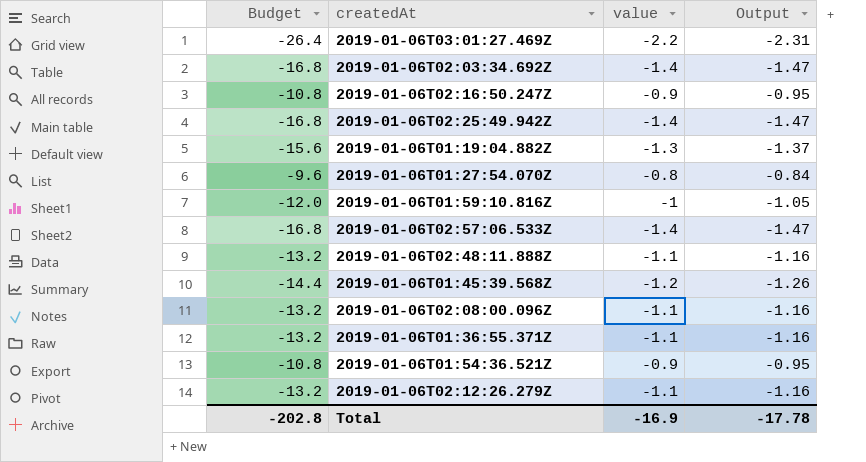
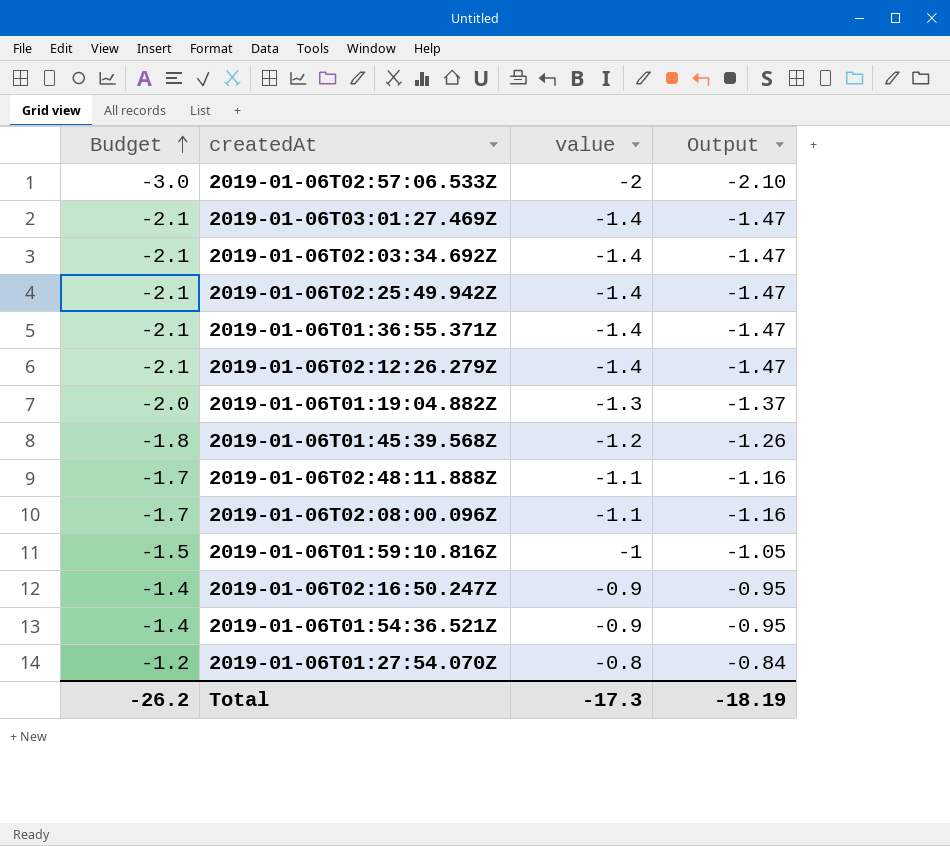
row order: none -> Budget ascending
column Budget | formula: [value] * 12 -> [value] * 1.5
2019-01-06T02:57:06.533Z | value: -1.4 -> -2
2019-01-06T02:57:06.533Z | Output: -1.47 -> -2.10
2019-01-06T03:01:27.469Z | value: -2.2 -> -1.4
2019-01-06T03:01:27.469Z | Output: -2.31 -> -1.47
2019-01-06T01:36:55.371Z | value: -1.1 -> -1.4
2019-01-06T01:36:55.371Z | Output: -1.16 -> -1.47
2019-01-06T02:12:26.279Z | value: -1.1 -> -1.4
2019-01-06T02:12:26.279Z | Output: -1.16 -> -1.47
Total | Budget: -202.8 -> -26.2
Total | value: -16.9 -> -17.3
Total | Output: -17.78 -> -18.19

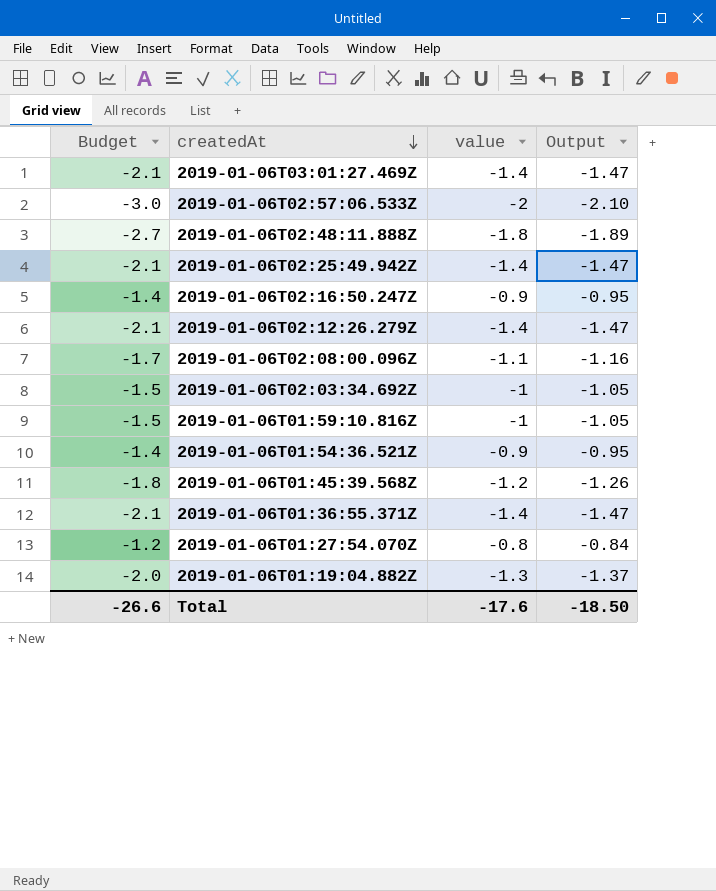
row order: Budget ascending -> createdAt descending
2019-01-06T02:48:11.888Z | Budget: -1.7 -> -2.7
2019-01-06T02:48:11.888Z | value: -1.1 -> -1.8
2019-01-06T02:48:11.888Z | Output: -1.16 -> -1.89
2019-01-06T02:03:34.692Z | Budget: -2.1 -> -1.5
2019-01-06T02:03:34.692Z | value: -1.4 -> -1
2019-01-06T02:03:34.692Z | Output: -1.47 -> -1.05
Total | Budget: -26.2 -> -26.6
Total | value: -17.3 -> -17.6
Total | Output: -18.19 -> -18.50

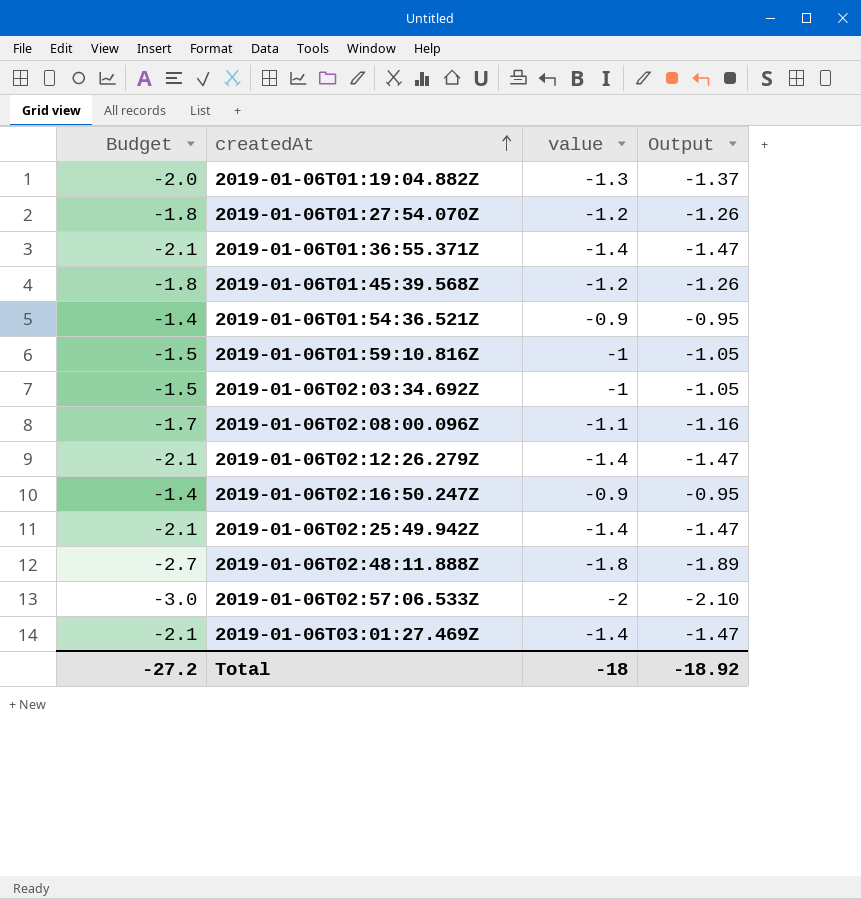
row order: createdAt descending -> createdAt ascending
2019-01-06T01:27:54.070Z | Budget: -1.2 -> -1.8
2019-01-06T01:27:54.070Z | value: -0.8 -> -1.2
2019-01-06T01:27:54.070Z | Output: -0.84 -> -1.26
Total | Budget: -26.6 -> -27.2
Total | value: -17.6 -> -18
Total | Output: -18.50 -> -18.92

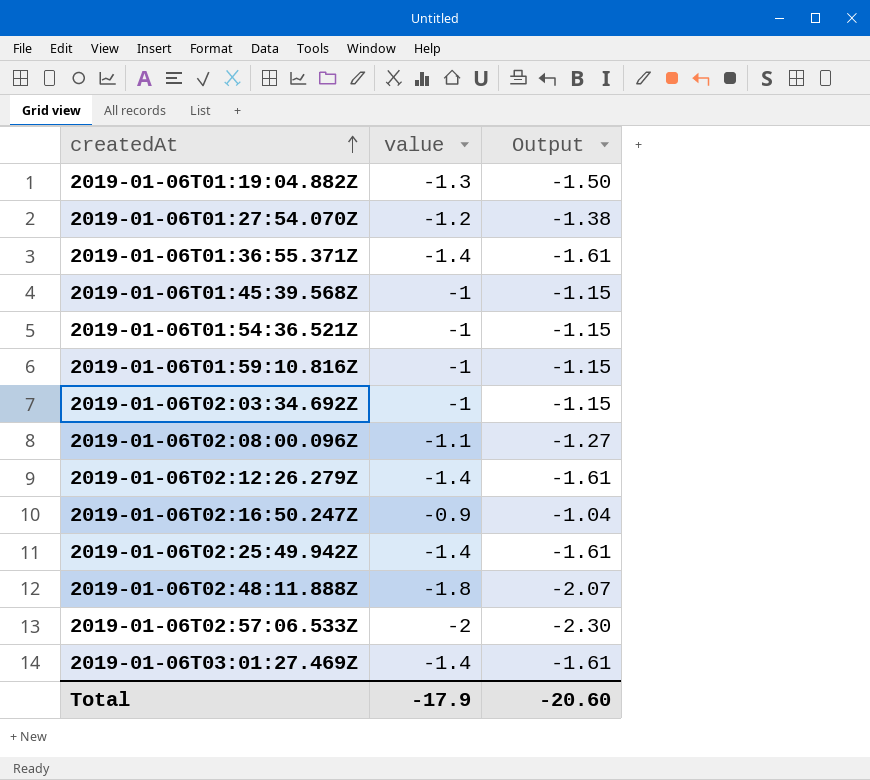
column Budget | formula: [value] * 1.5 -> none
column Output | formula: [value] * 1.05 -> [value] * 1.15
2019-01-06T01:45:39.568Z | value: -1.2 -> -1
2019-01-06T01:54:36.521Z | value: -0.9 -> -1
Total | value: -18 -> -17.9
Total | Output: -18.92 -> -20.60

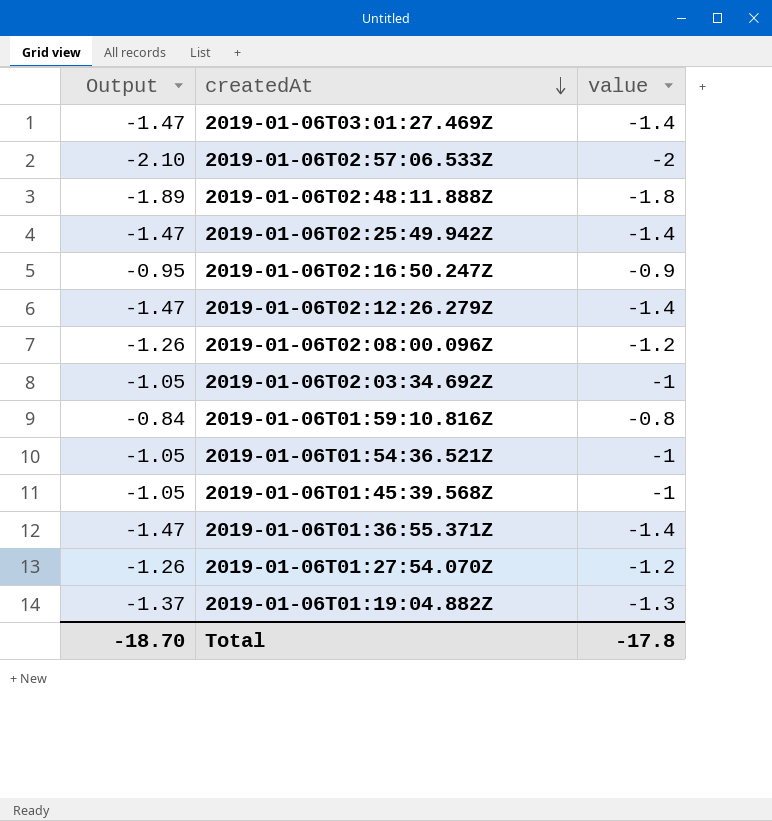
row order: createdAt ascending -> createdAt descending
column Output | formula: [value] * 1.15 -> [value] * 1.05
column Output | position: 3 -> 1
2019-01-06T02:08:00.096Z | value: -1.1 -> -1.2
2019-01-06T01:59:10.816Z | value: -1 -> -0.8
Total | Output: -20.60 -> -18.70
Total | value: -17.9 -> -17.8

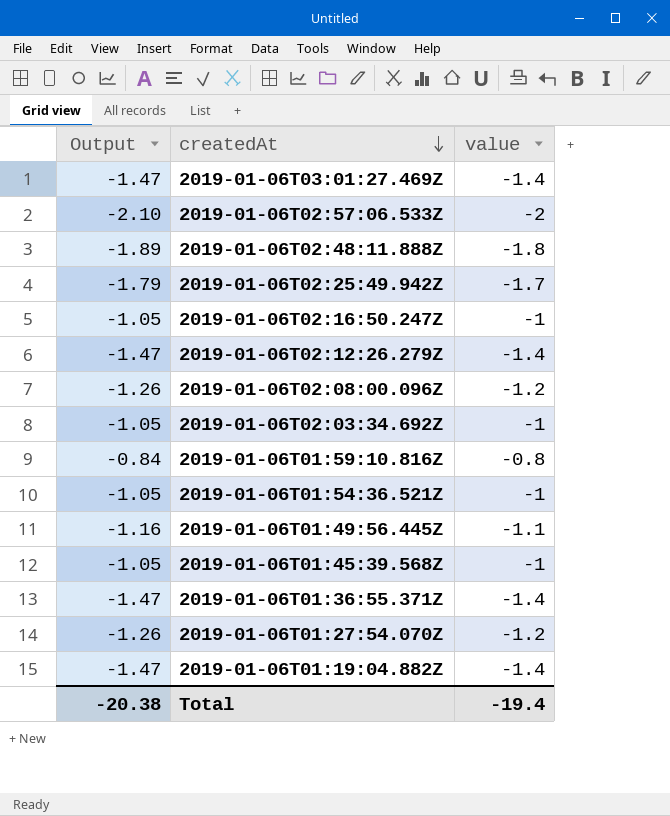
2019-01-06T02:25:49.942Z | Output: -1.47 -> -1.79
2019-01-06T02:25:49.942Z | value: -1.4 -> -1.7
2019-01-06T02:16:50.247Z | Output: -0.95 -> -1.05
2019-01-06T02:16:50.247Z | value: -0.9 -> -1
row 2019-01-06T01:49:56.445Z: none -> -1.16 | -1.1
2019-01-06T01:19:04.882Z | Output: -1.37 -> -1.47
2019-01-06T01:19:04.882Z | value: -1.3 -> -1.4
Total | Output: -18.70 -> -20.38
Total | value: -17.8 -> -19.4

